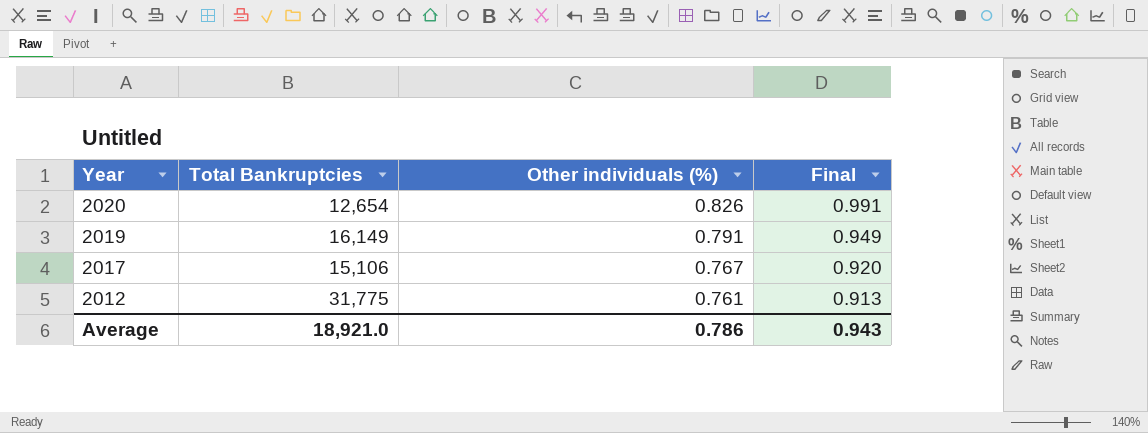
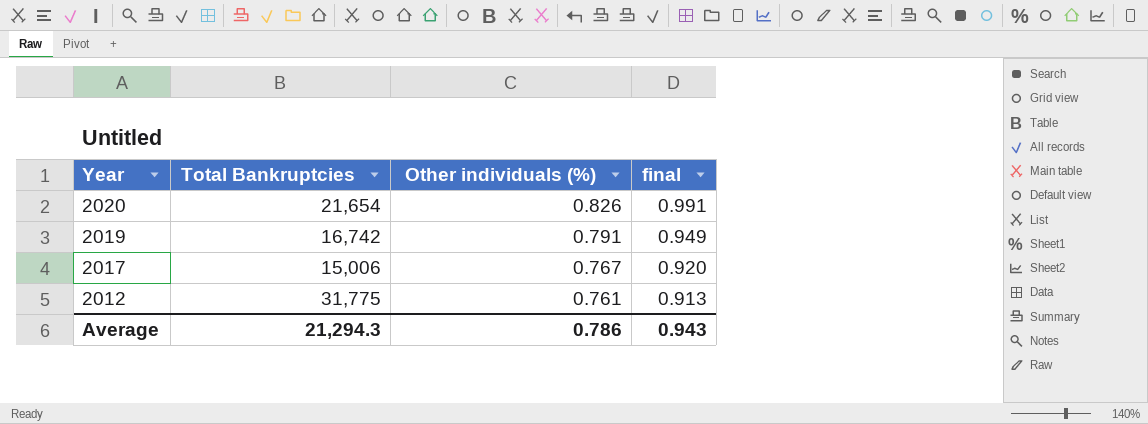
column name: Final -> final
2020 | Total Bankruptcies: 12,654 -> 21,654
2019 | Total Bankruptcies: 16,149 -> 16,742
2017 | Total Bankruptcies: 15,106 -> 15,006
Average | Total Bankruptcies: 18,921.0 -> 21,294.3

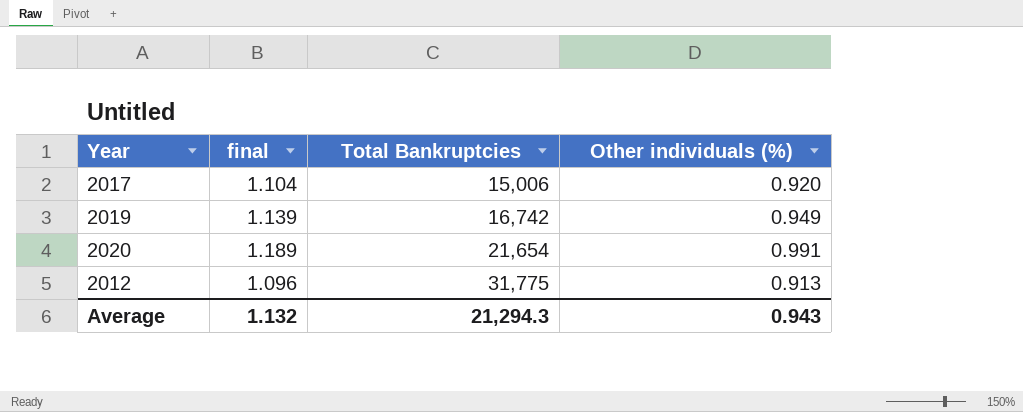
row order: Year descending -> Total Bankruptcies ascending
column final | position: 4 -> 2
2017 | final: 0.920 -> 1.104
2017 | Other individuals (%): 0.767 -> 0.920
2019 | final: 0.949 -> 1.139
2019 | Other individuals (%): 0.791 -> 0.949
2020 | final: 0.991 -> 1.189
2020 | Other individuals (%): 0.826 -> 0.991
2012 | final: 0.913 -> 1.096
2012 | Other individuals (%): 0.761 -> 0.913
Average | final: 0.943 -> 1.132
Average | Other individuals (%): 0.786 -> 0.943

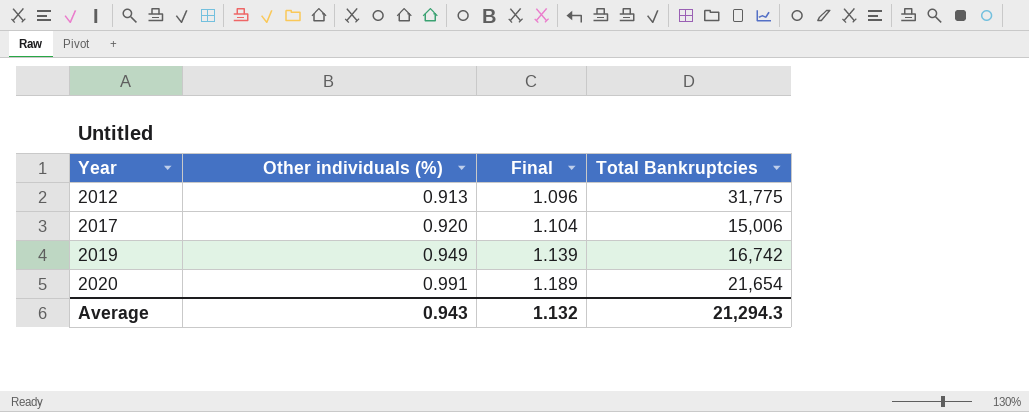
row order: Total Bankruptcies ascending -> Year ascending
column Other individuals (%) | position: 4 -> 2
column name: final -> Final

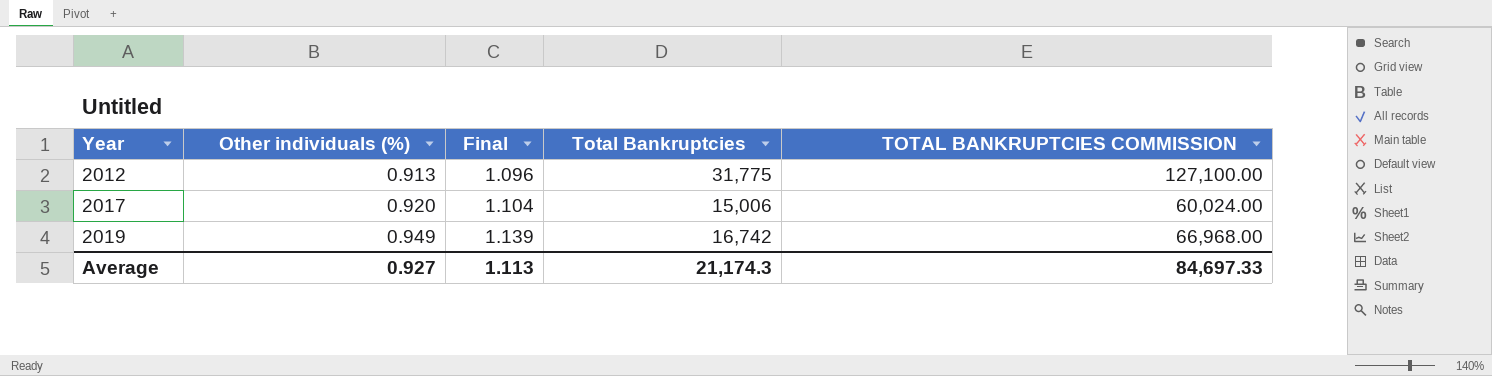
column TOTAL BANKRUPTCIES COMMISSION | formula: none -> [Total Bankruptcies] * 4
row 2020: 0.991 | 1.189 | 21,654 -> none
Average | Other individuals (%): 0.943 -> 0.927
Average | Final: 1.132 -> 1.113
Average | Total Bankruptcies: 21,294.3 -> 21,174.3

